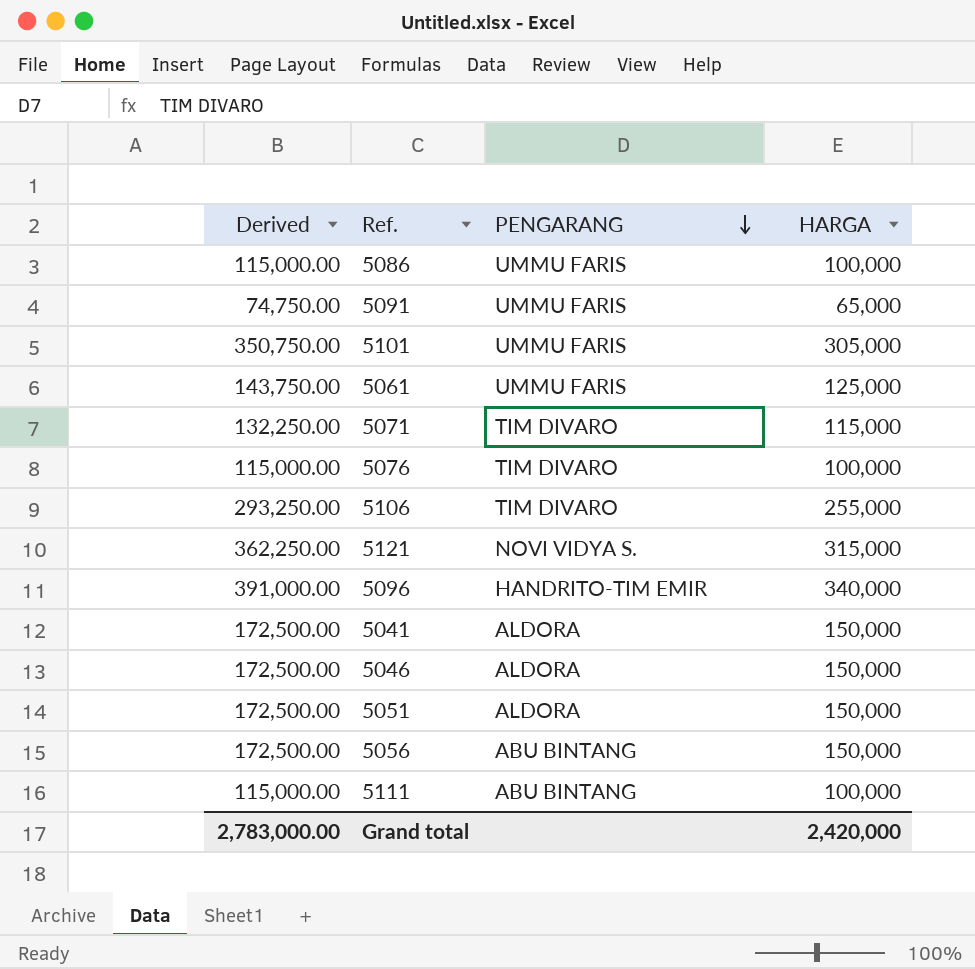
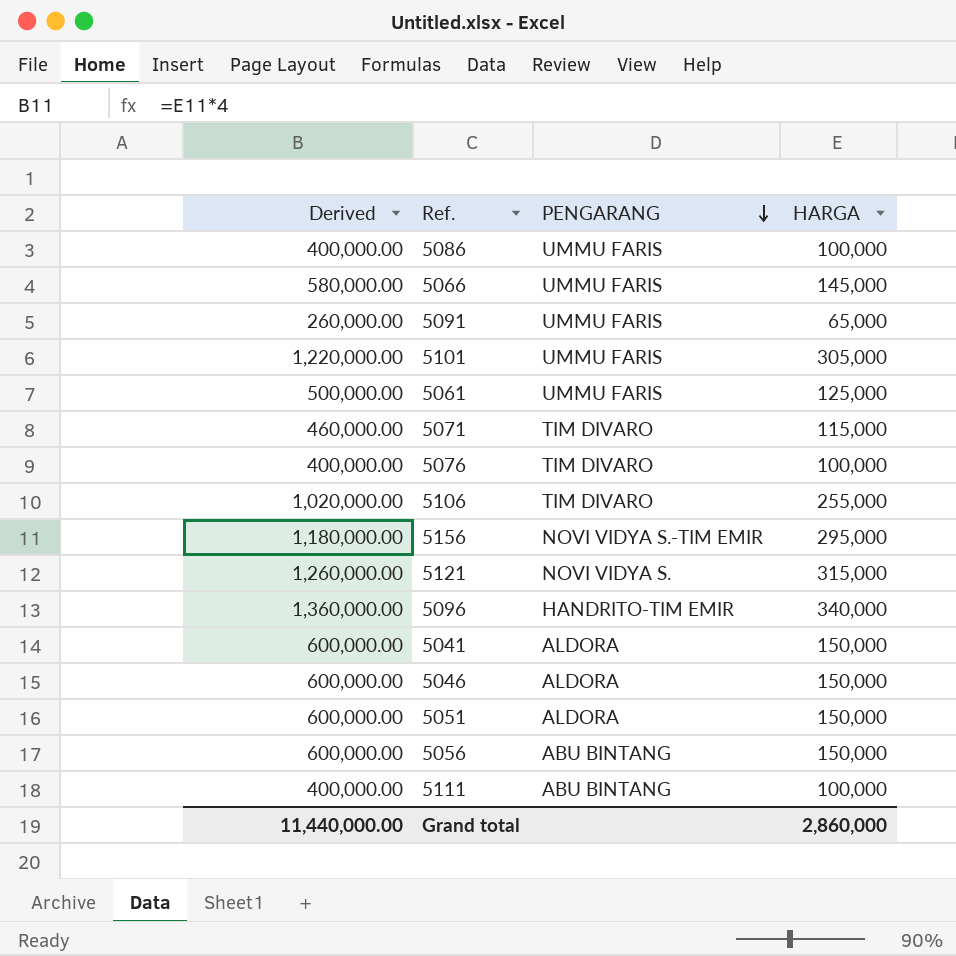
column Derived | formula: [HARGA] * 1.15 -> [HARGA] * 4
row 5066: none -> 580,000.00 | UMMU FARIS | 145,000
row 5156: none -> 1,180,000.00 | NOVI VIDYA S.-TIM EMIR | 295,000
Grand total | Derived: 2,783,000.00 -> 11,440,000.00
Grand total | HARGA: 2,420,000 -> 2,860,000

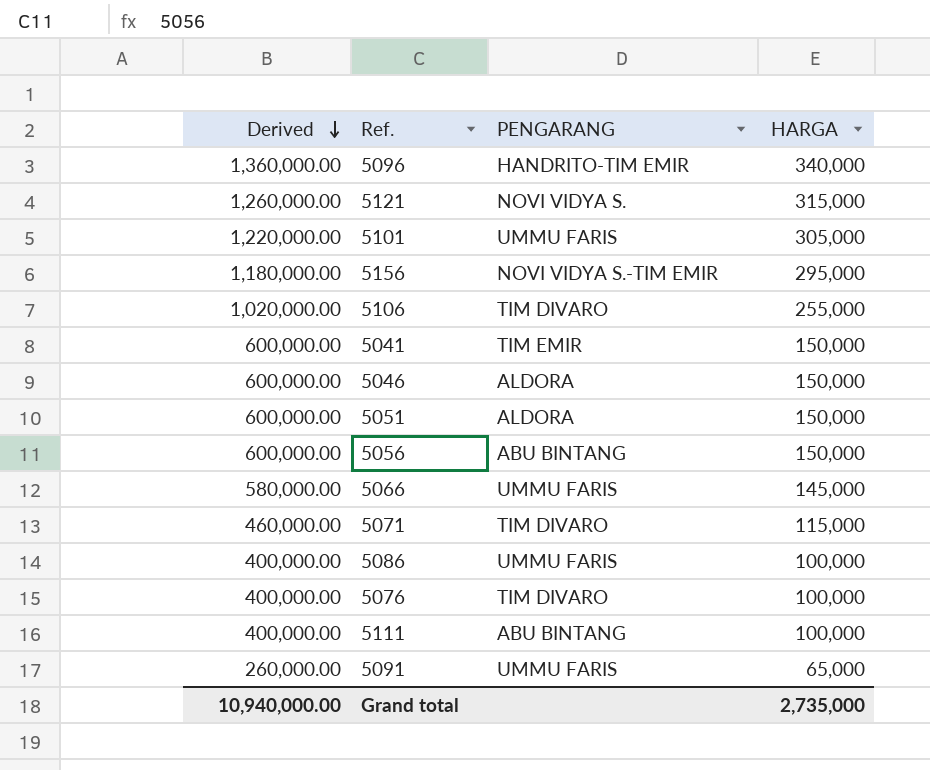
row order: PENGARANG descending -> Derived descending
row 5061: 500,000.00 | UMMU FARIS | 125,000 -> none
5041 | PENGARANG: ALDORA -> TIM EMIR
Grand total | Derived: 11,440,000.00 -> 10,940,000.00
Grand total | HARGA: 2,860,000 -> 2,735,000

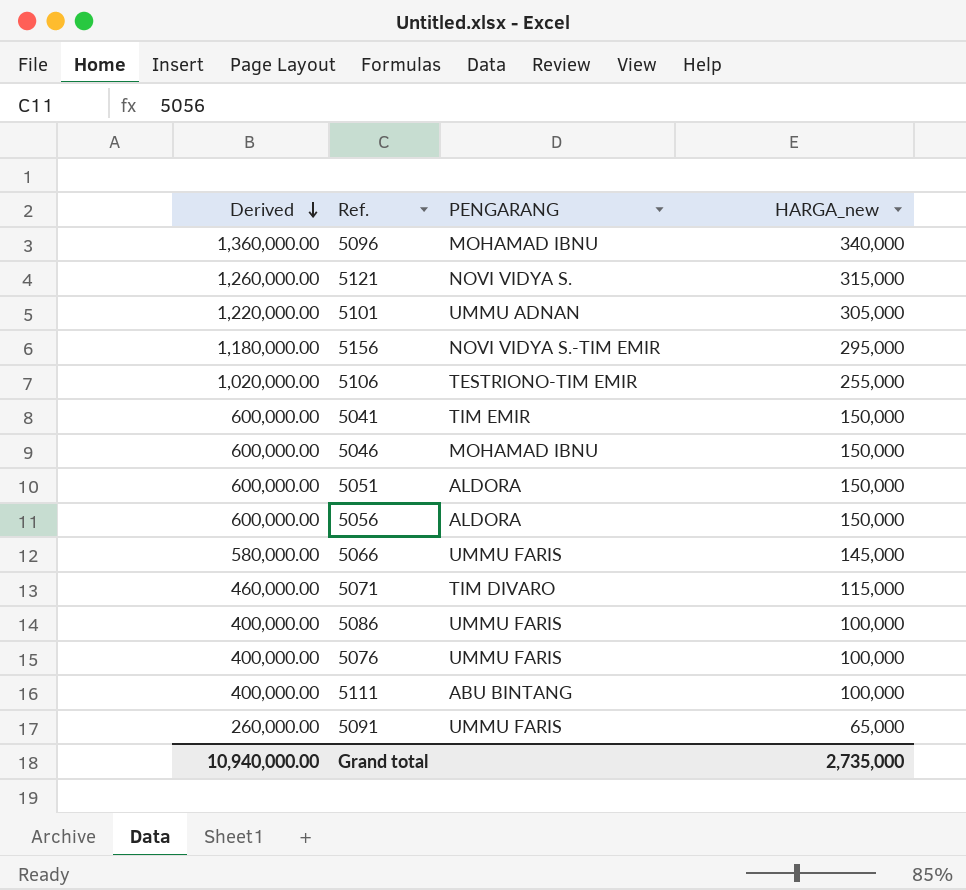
column name: HARGA -> HARGA_new
5096 | PENGARANG: HANDRITO-TIM EMIR -> MOHAMAD IBNU
5101 | PENGARANG: UMMU FARIS -> UMMU ADNAN
5106 | PENGARANG: TIM DIVARO -> TESTRIONO-TIM EMIR
5046 | PENGARANG: ALDORA -> MOHAMAD IBNU
5056 | PENGARANG: ABU BINTANG -> ALDORA
5076 | PENGARANG: TIM DIVARO -> UMMU FARIS

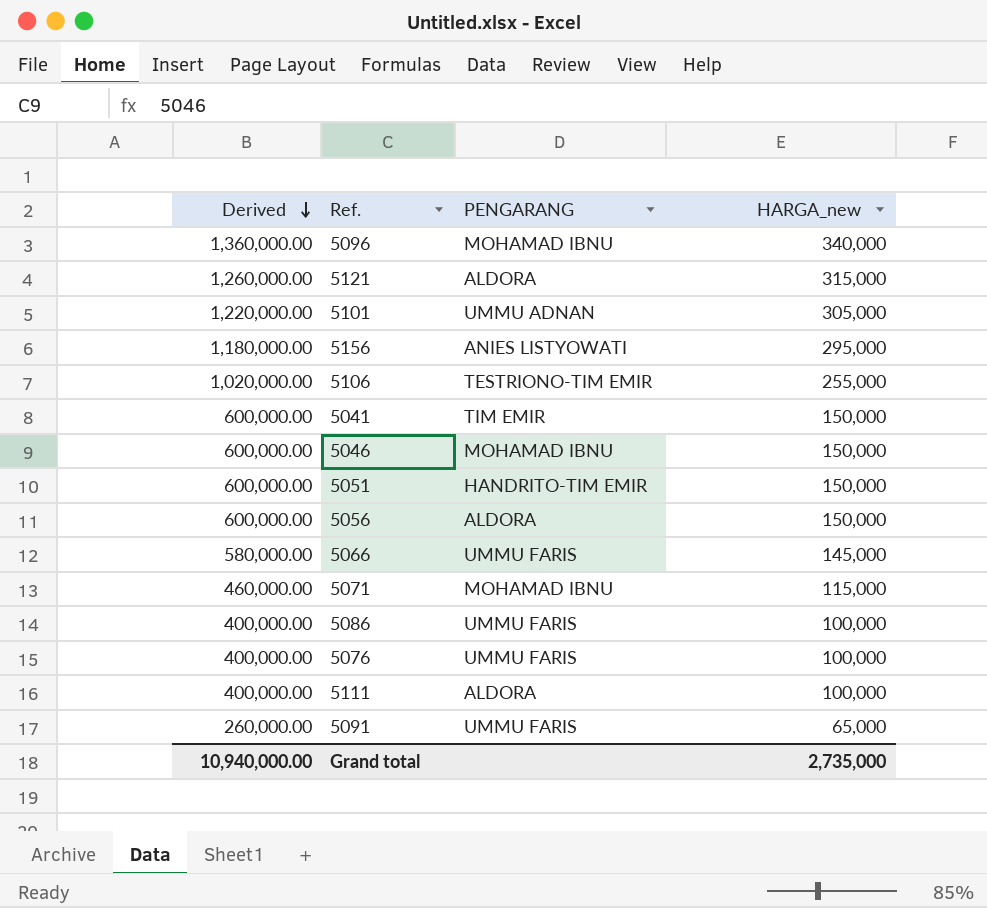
5121 | PENGARANG: NOVI VIDYA S. -> ALDORA
5156 | PENGARANG: NOVI VIDYA S.-TIM EMIR -> ANIES LISTYOWATI
5051 | PENGARANG: ALDORA -> HANDRITO-TIM EMIR
5071 | PENGARANG: TIM DIVARO -> MOHAMAD IBNU
5111 | PENGARANG: ABU BINTANG -> ALDORA

